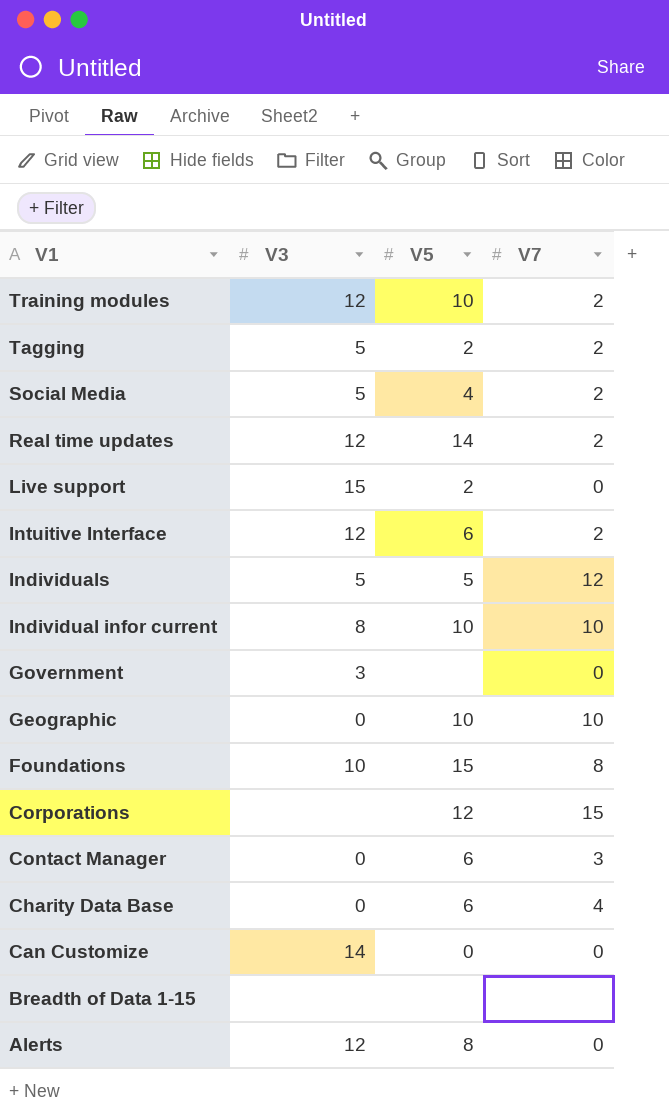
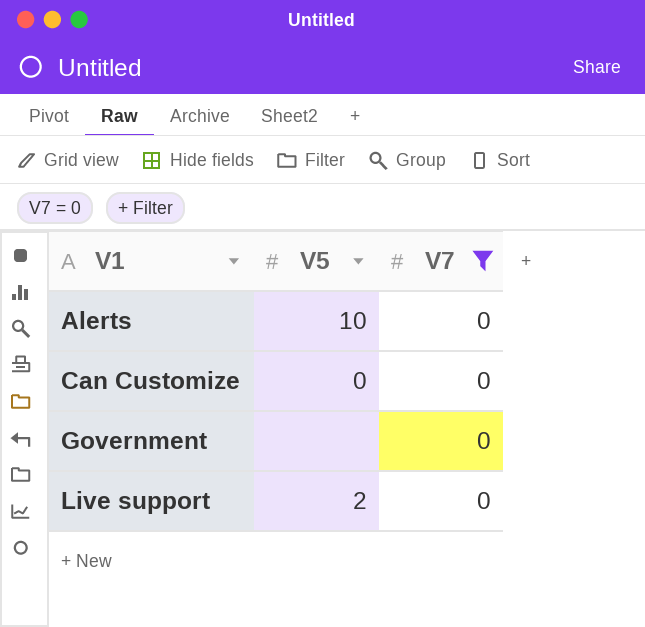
filter: none -> V7 = 0
row order: V1 descending -> V1 ascending
column V3 | position: 2 -> none
Alerts | V5: 8 -> 10

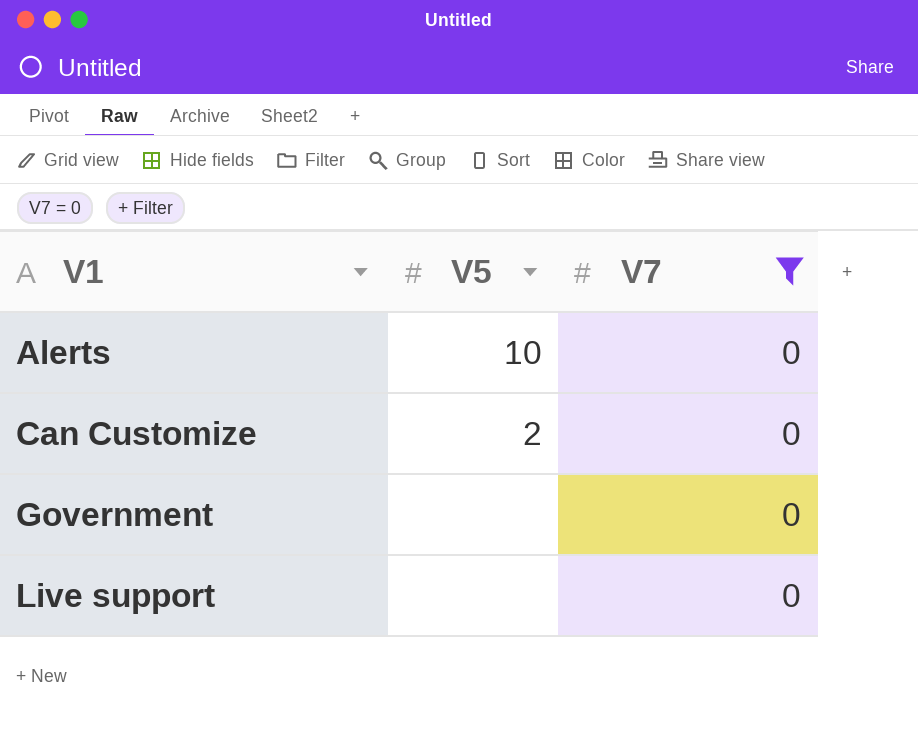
Can Customize | V5: 0 -> 2
Live support | V5: 2 -> none

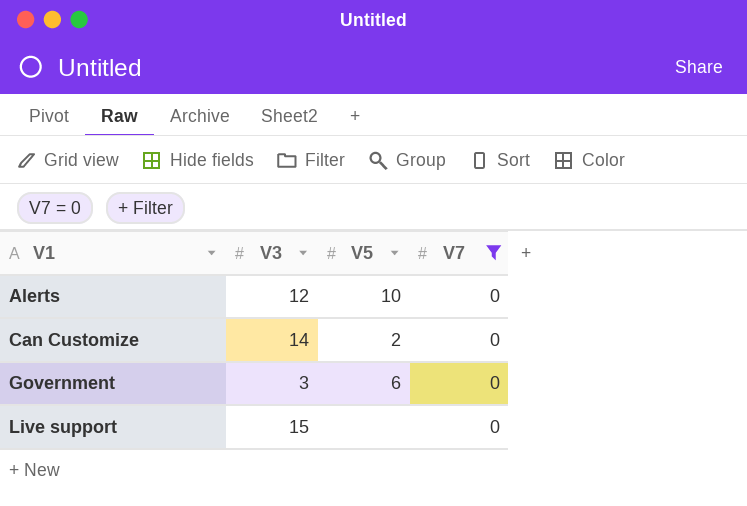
column V3 | position: none -> 2
Government | V5: none -> 6

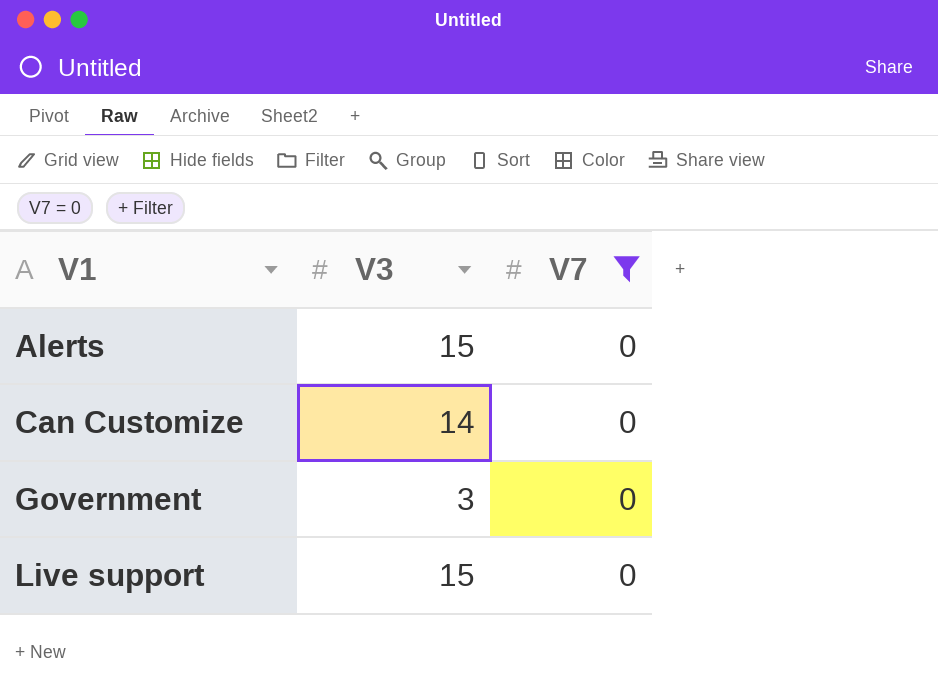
column V5 | position: 3 -> none
Alerts | V3: 12 -> 15

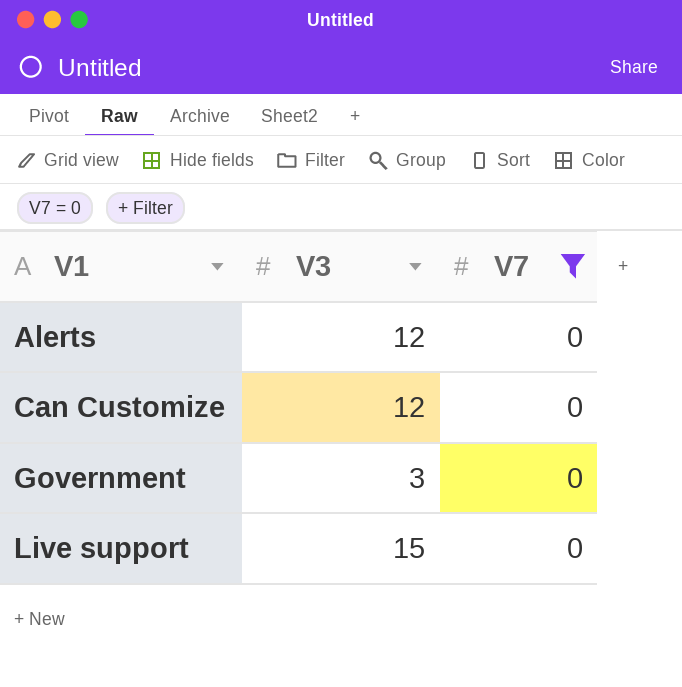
Alerts | V3: 15 -> 12
Can Customize | V3: 14 -> 12

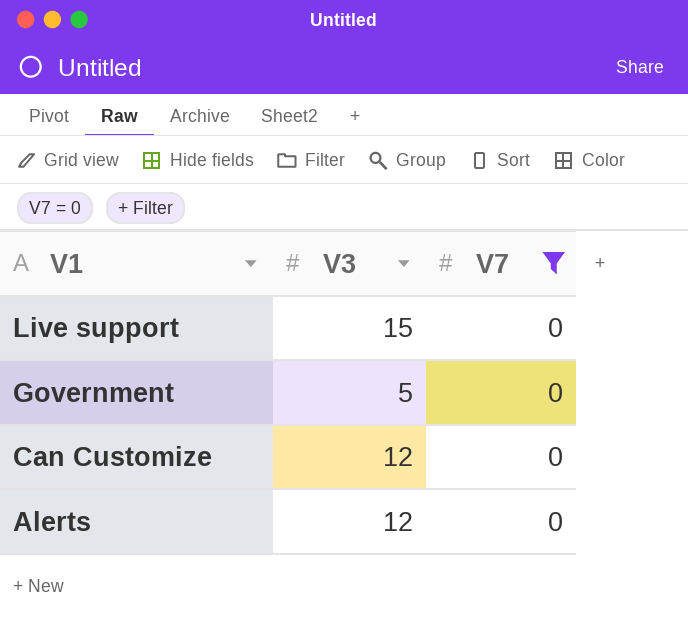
row order: V1 ascending -> V1 descending
Government | V3: 3 -> 5

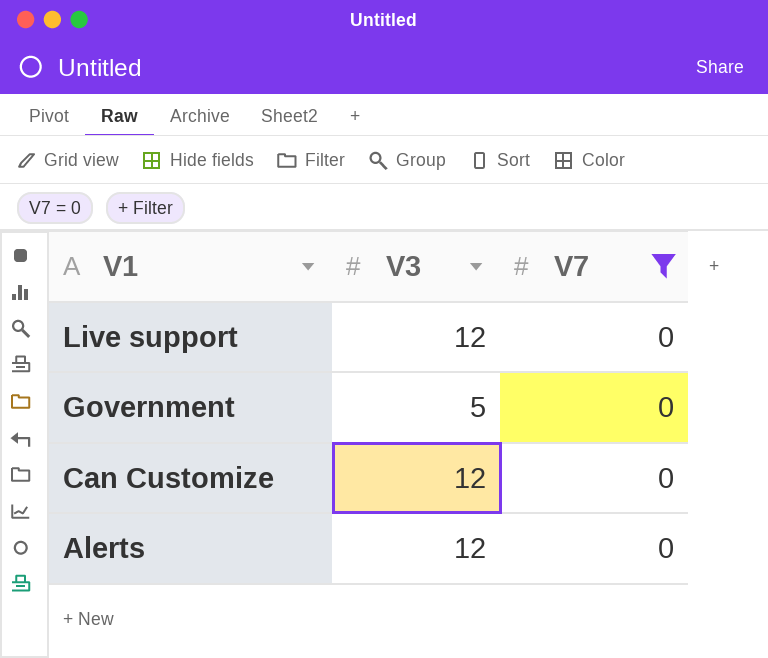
Live support | V3: 15 -> 12

